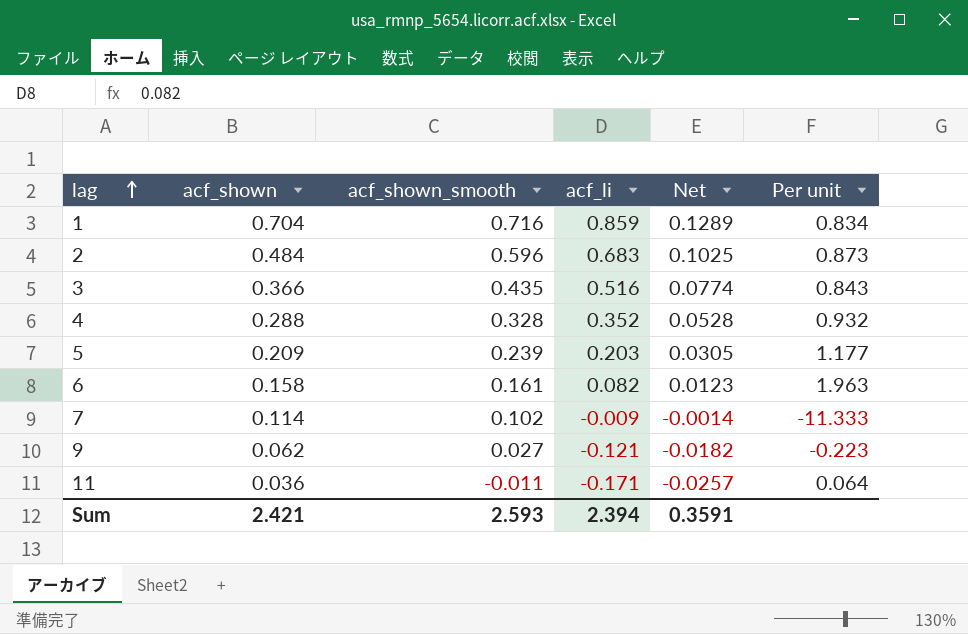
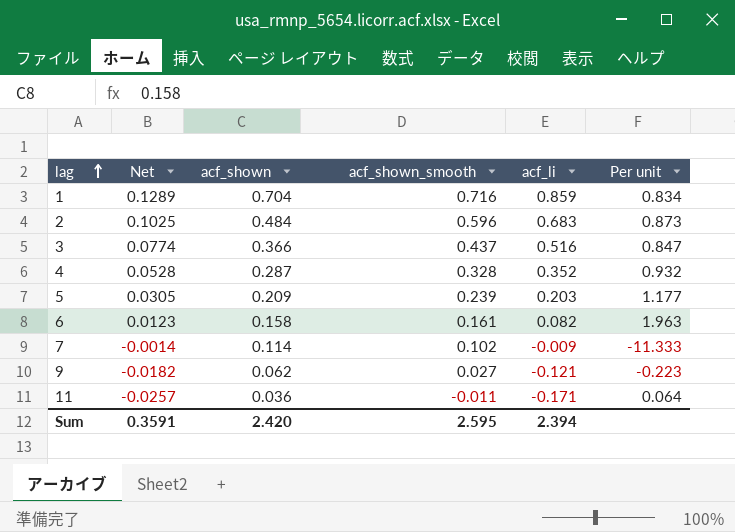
column Net | position: 5 -> 2
3 | acf_shown_smooth: 0.435 -> 0.437
3 | Per unit: 0.843 -> 0.847
4 | acf_shown: 0.288 -> 0.287
Sum | acf_shown: 2.421 -> 2.420
Sum | acf_shown_smooth: 2.593 -> 2.595

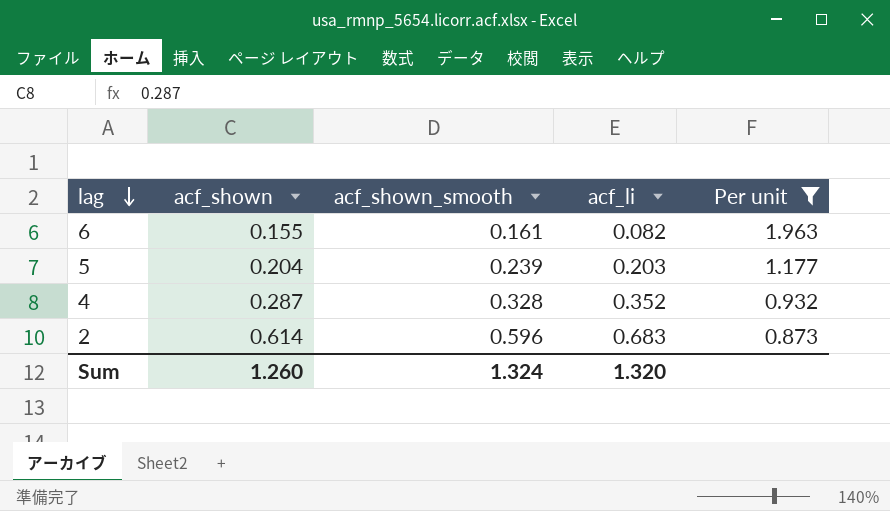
filter: none -> Per unit >= 0.873
row order: lag ascending -> lag descending
column Net | formula: [acf_li] * 0.15 -> none
6 | acf_shown: 0.158 -> 0.155
5 | acf_shown: 0.209 -> 0.204
2 | acf_shown: 0.484 -> 0.614
Sum | acf_shown: 2.420 -> 1.260
Sum | acf_shown_smooth: 2.595 -> 1.324
Sum | acf_li: 2.394 -> 1.320

